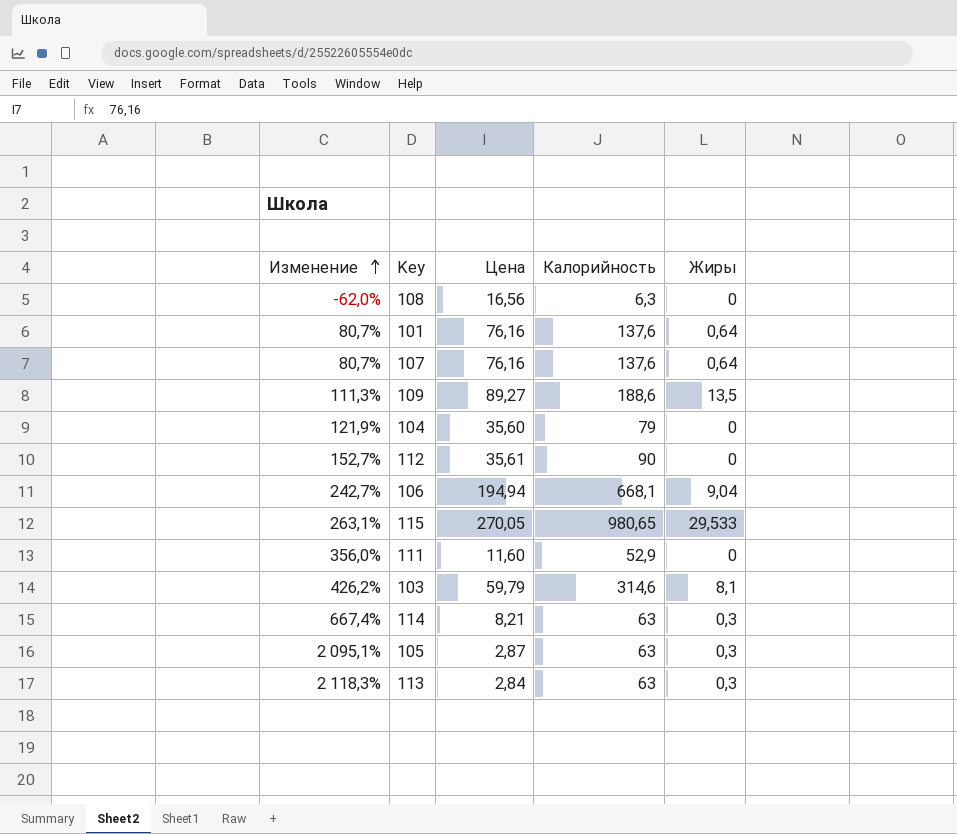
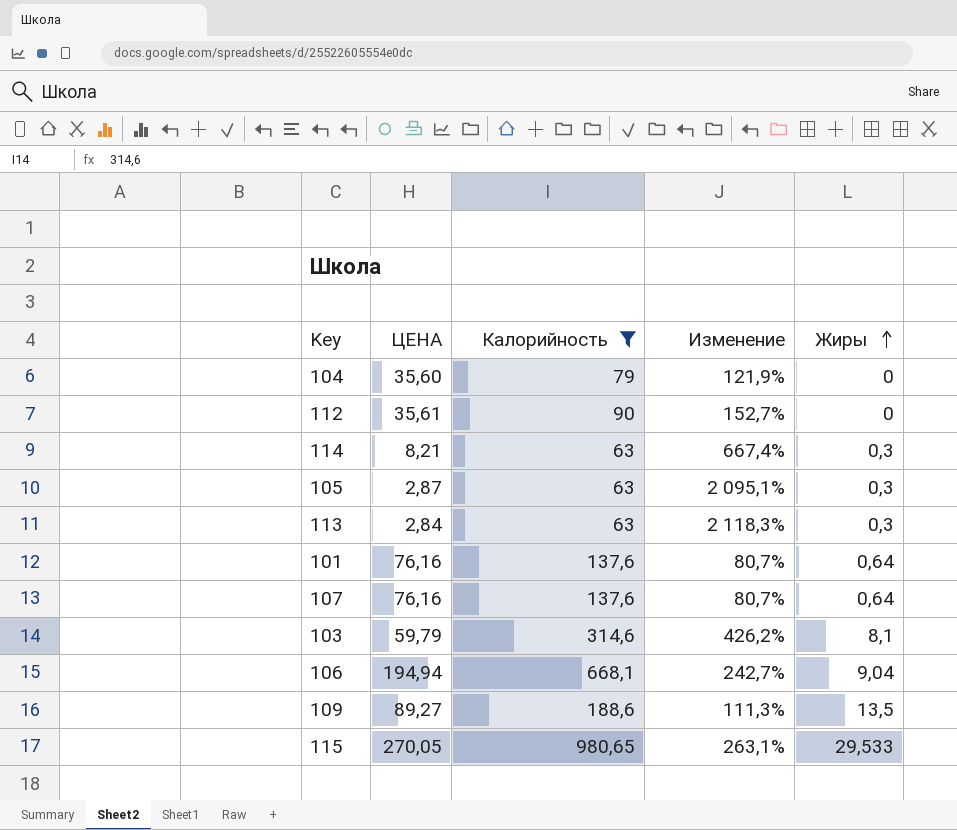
filter: none -> Калорийность >= 63
row order: Изменение ascending -> Жиры ascending
column name: Цена -> ЦЕНА
column Изменение | position: 1 -> 4

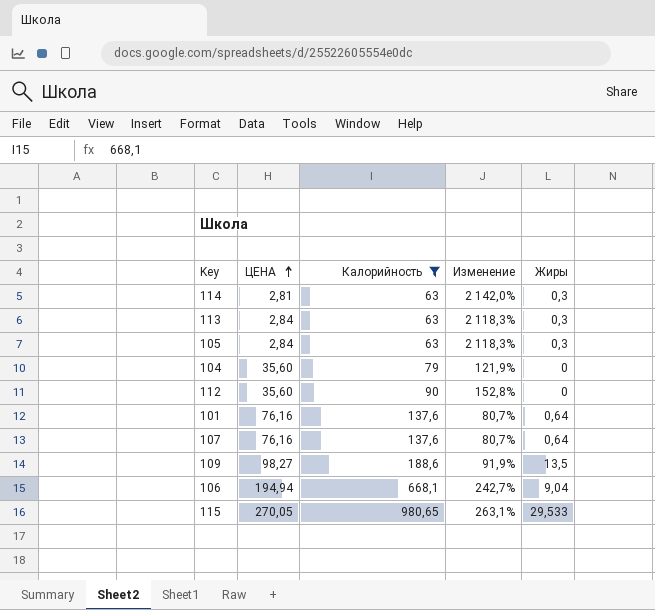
row order: Жиры ascending -> ЦЕНА ascending
row 103: 59,79 | 314,6 | 426,2% | 8,1 -> none
114 | ЦЕНА: 8,21 -> 2,81
114 | Изменение: 667,4% -> 2 142,0%
105 | ЦЕНА: 2,87 -> 2,84
105 | Изменение: 2 095,1% -> 2 118,3%
112 | ЦЕНА: 35,61 -> 35,60
112 | Изменение: 152,7% -> 152,8%
109 | ЦЕНА: 89,27 -> 98,27
109 | Изменение: 111,3% -> 91,9%

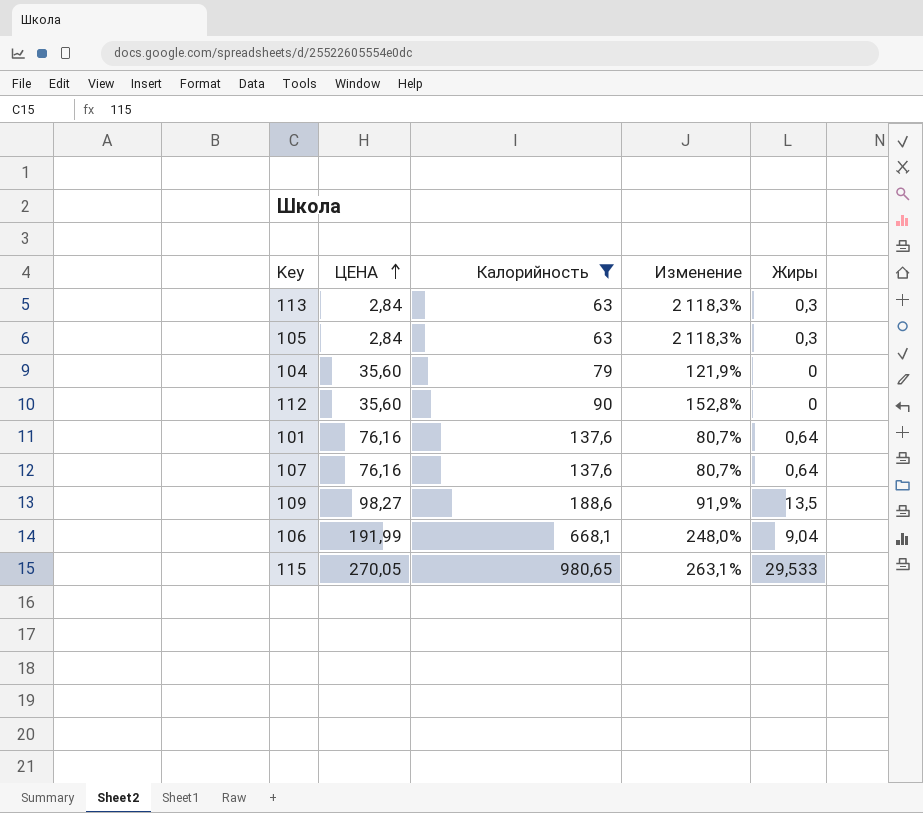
row 114: 2,81 | 63 | 2 142,0% | 0,3 -> none
106 | ЦЕНА: 194,94 -> 191,99
106 | Изменение: 242,7% -> 248,0%

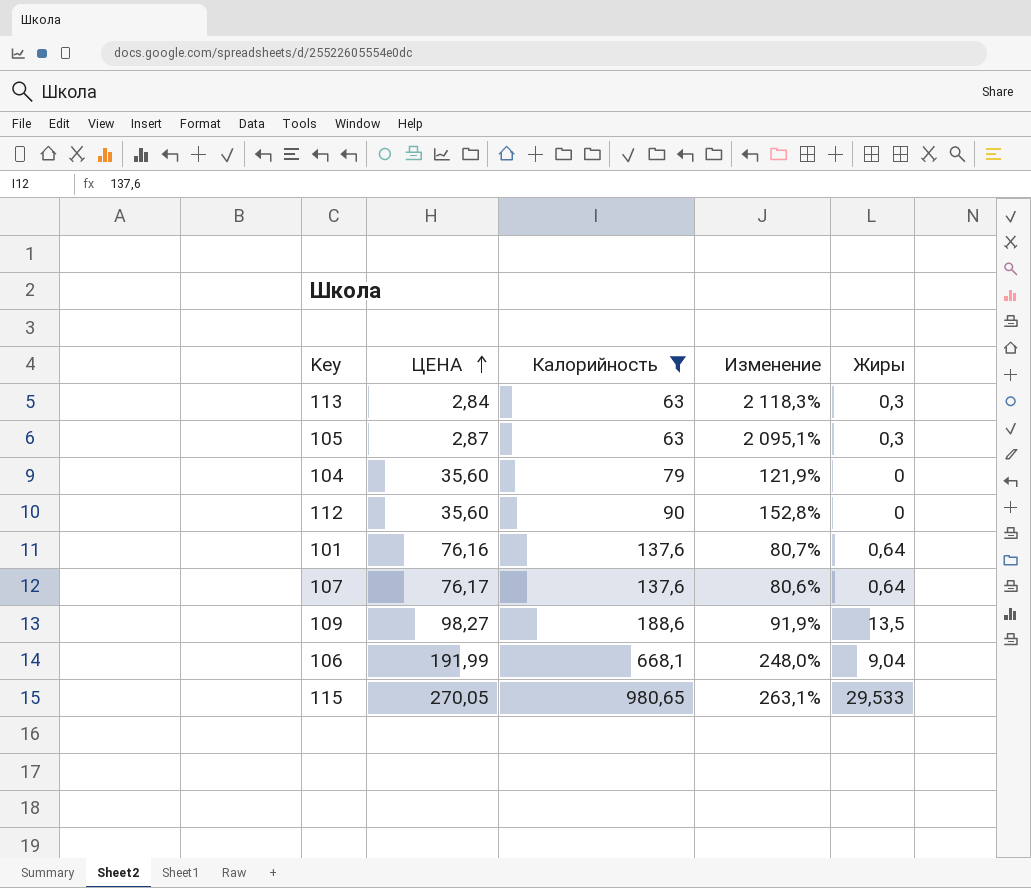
105 | ЦЕНА: 2,84 -> 2,87
105 | Изменение: 2 118,3% -> 2 095,1%
107 | ЦЕНА: 76,16 -> 76,17
107 | Изменение: 80,7% -> 80,6%

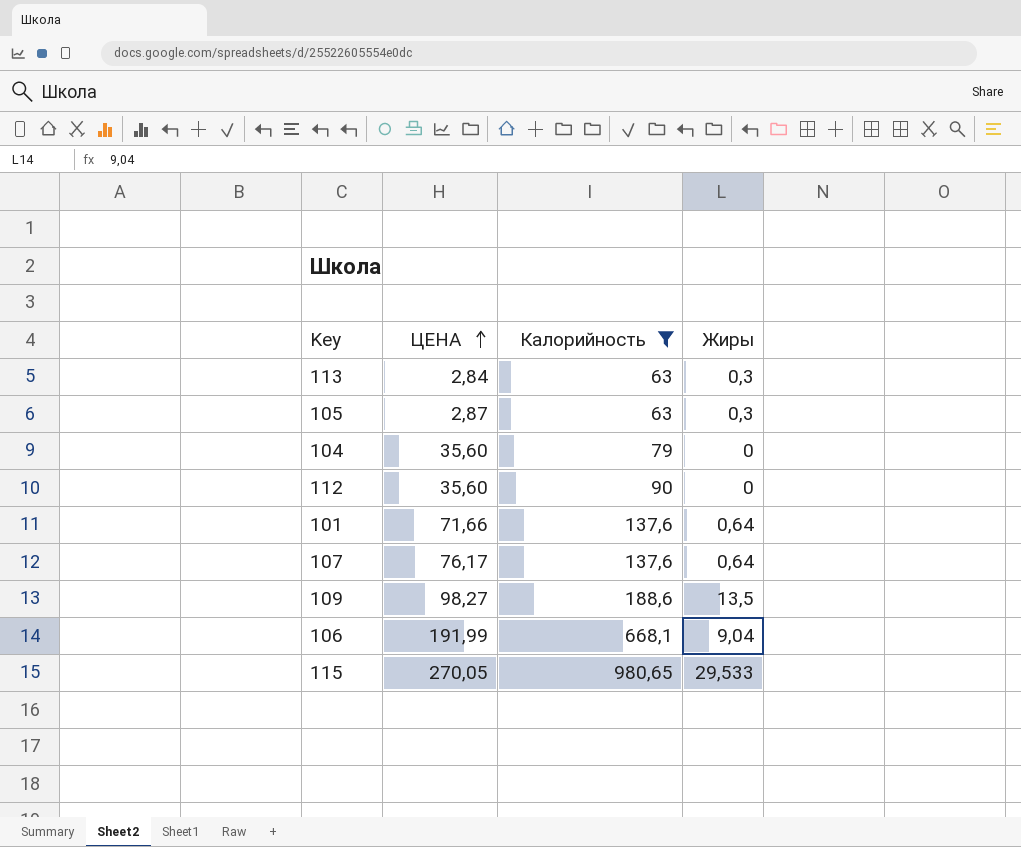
column Изменение | formula: ([Калорийность] - [ЦЕНА]) / [ЦЕНА] -> none
101 | ЦЕНА: 76,16 -> 71,66

